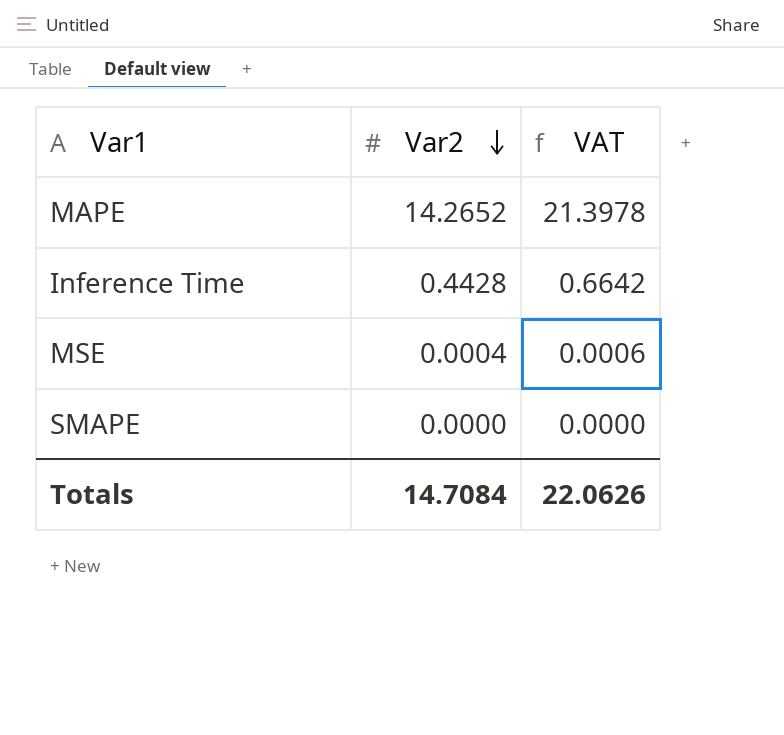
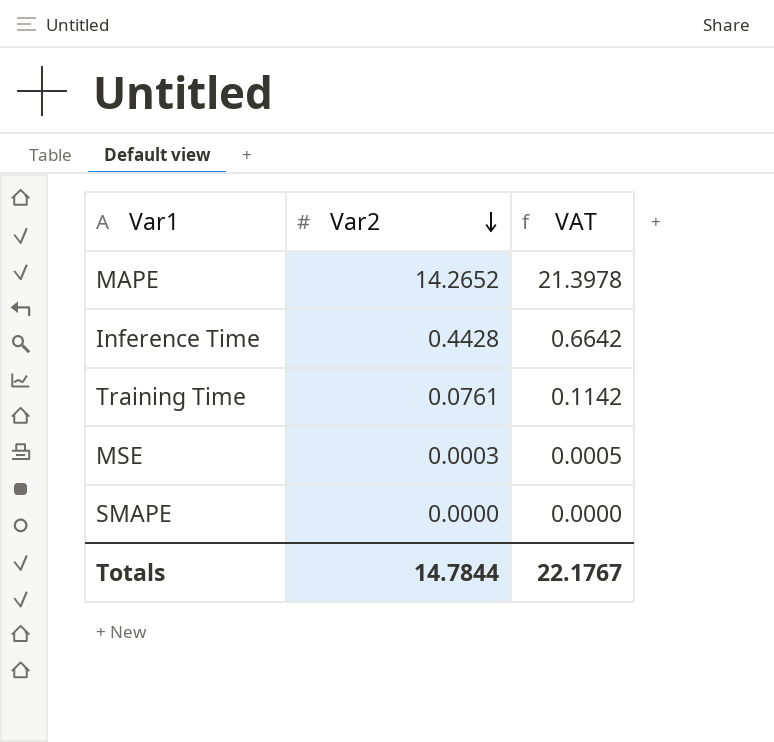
row Training Time: none -> 0.0761 | 0.1142
MSE | Var2: 0.0004 -> 0.0003
MSE | VAT: 0.0006 -> 0.0005
Totals | Var2: 14.7084 -> 14.7844
Totals | VAT: 22.0626 -> 22.1767

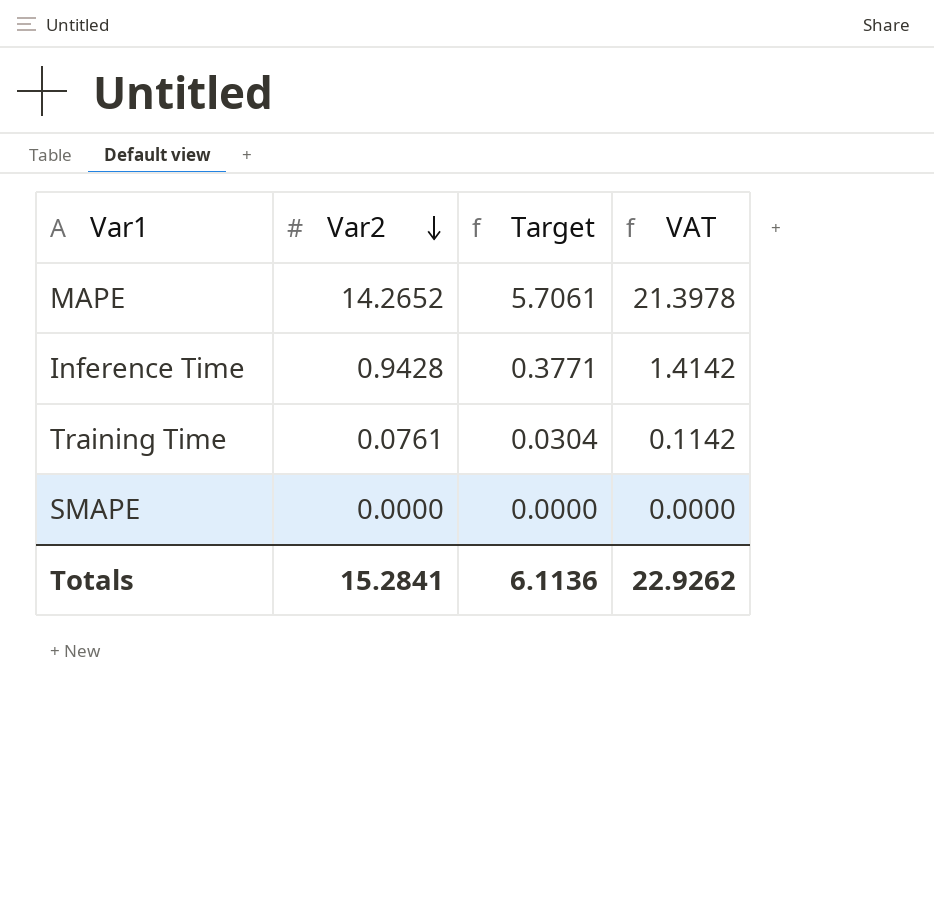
column Target | formula: none -> [Var2] * 0.4
row MSE: 0.0003 | 0.0005 -> none
Inference Time | Var2: 0.4428 -> 0.9428
Inference Time | VAT: 0.6642 -> 1.4142
Totals | Var2: 14.7844 -> 15.2841
Totals | VAT: 22.1767 -> 22.9262

